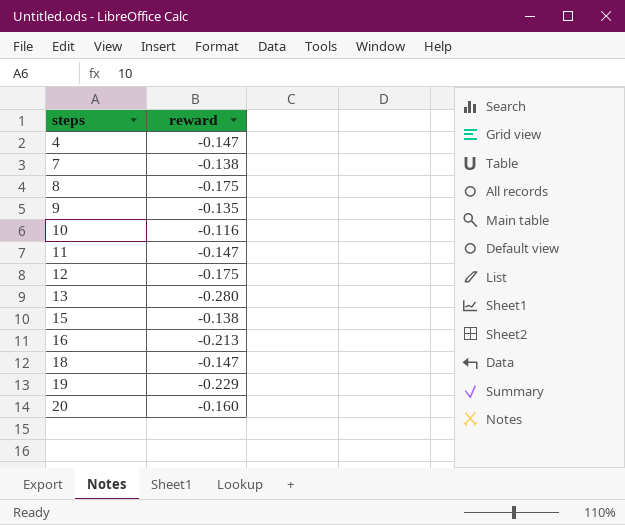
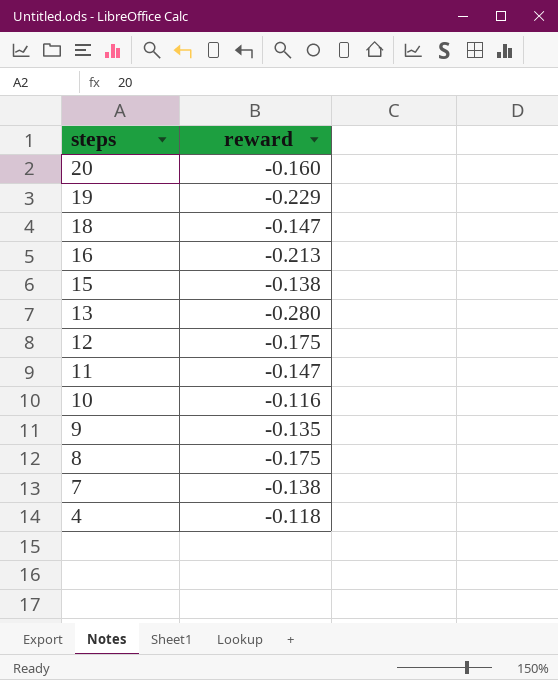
row order: steps ascending -> steps descending
4 | reward: -0.147 -> -0.118

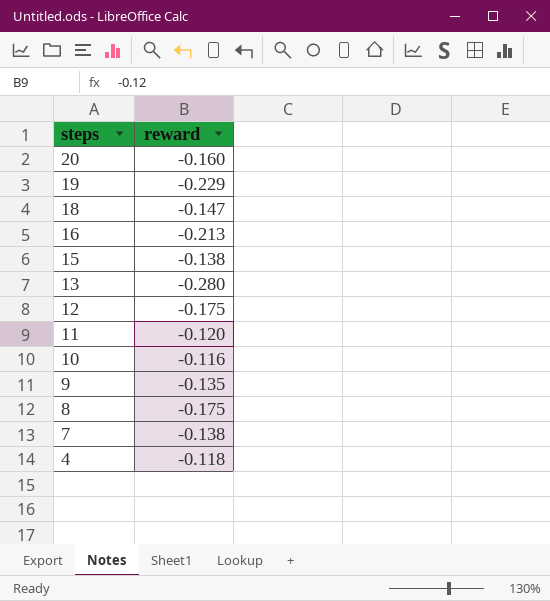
11 | reward: -0.147 -> -0.120

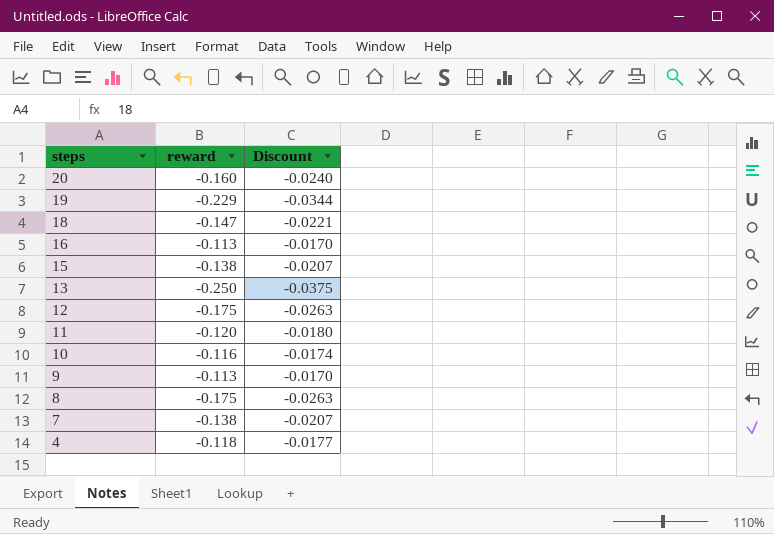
column Discount | formula: none -> [reward] * 0.15
16 | reward: -0.213 -> -0.113
13 | reward: -0.280 -> -0.250
9 | reward: -0.135 -> -0.113

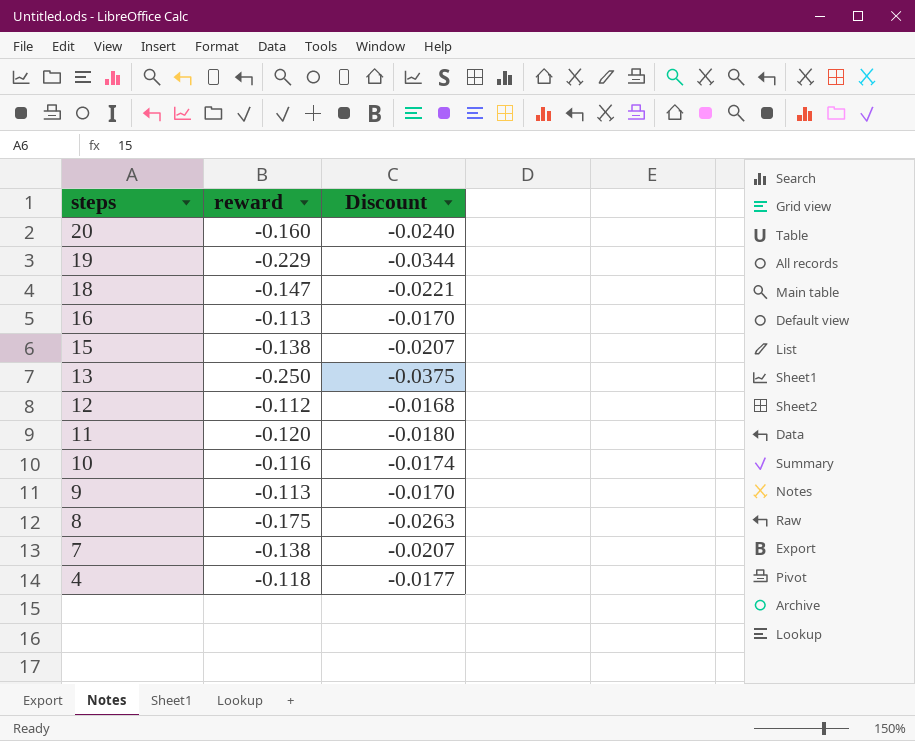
12 | reward: -0.175 -> -0.112
12 | Discount: -0.0263 -> -0.0168

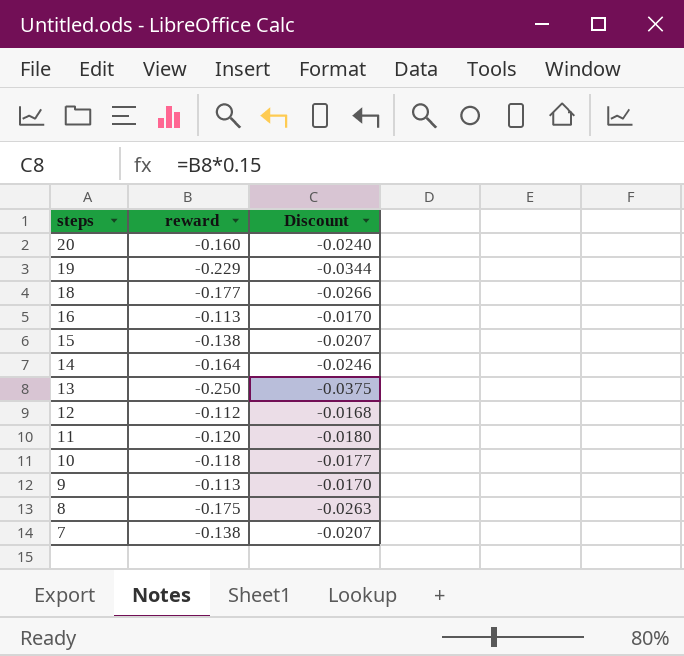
row 4: -0.118 | -0.0177 -> none
18 | reward: -0.147 -> -0.177
18 | Discount: -0.0221 -> -0.0266
row 14: none -> -0.164 | -0.0246
10 | reward: -0.116 -> -0.118
10 | Discount: -0.0174 -> -0.0177

